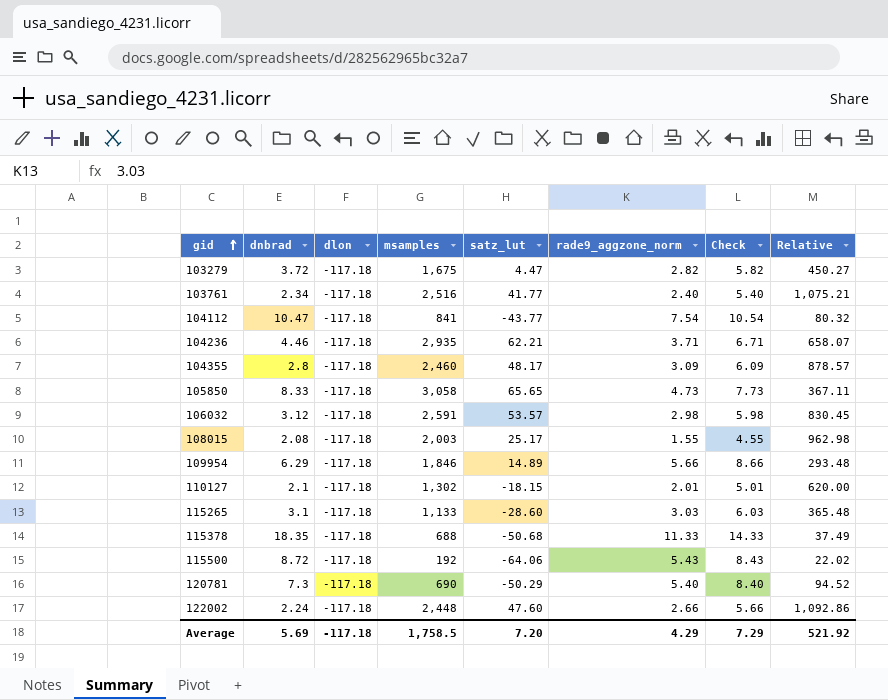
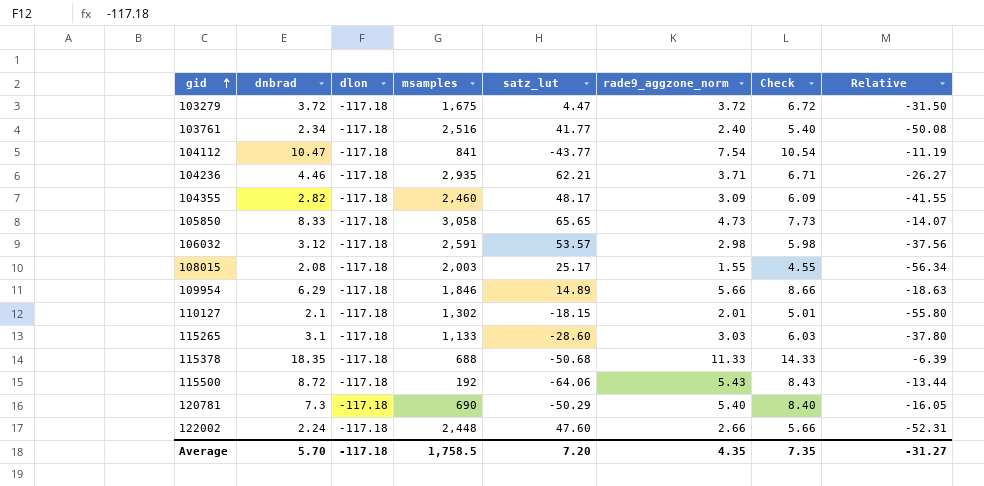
column Relative | formula: [msamples] / [dnbrad] -> [dlon] / [dnbrad]
103279 | rade9_aggzone_norm: 2.82 -> 3.72
103279 | Check: 5.82 -> 6.72
104355 | dnbrad: 2.8 -> 2.82
Average | dnbrad: 5.69 -> 5.70
Average | rade9_aggzone_norm: 4.29 -> 4.35
Average | Check: 7.29 -> 7.35
Average | Relative: 521.92 -> -31.27

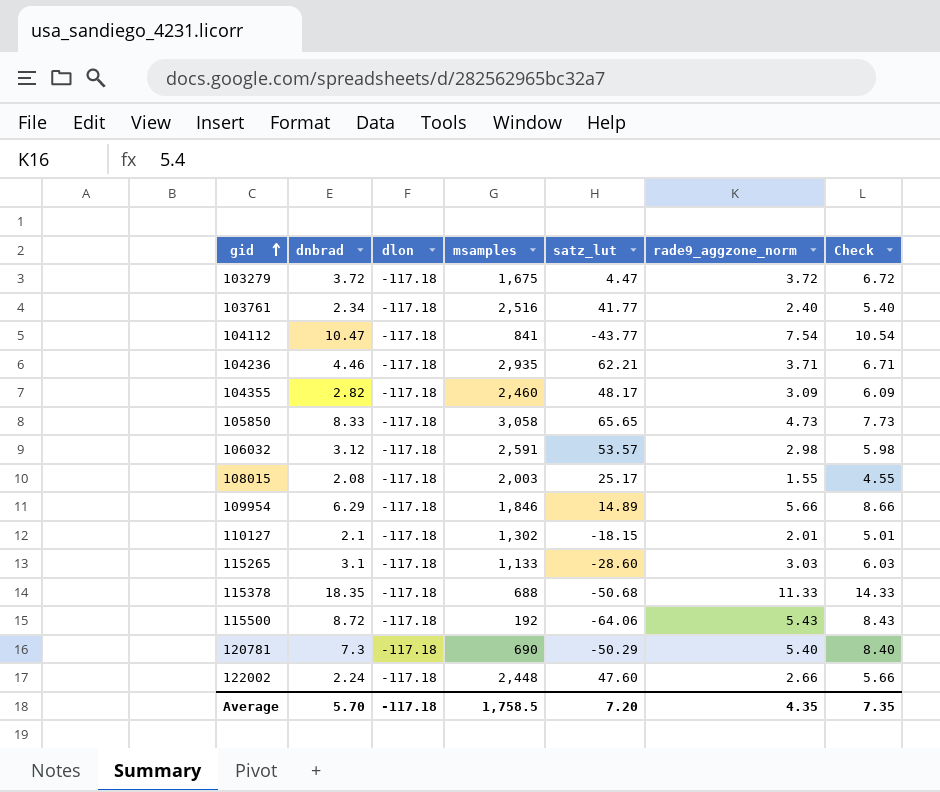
column Relative | formula: [dlon] / [dnbrad] -> none

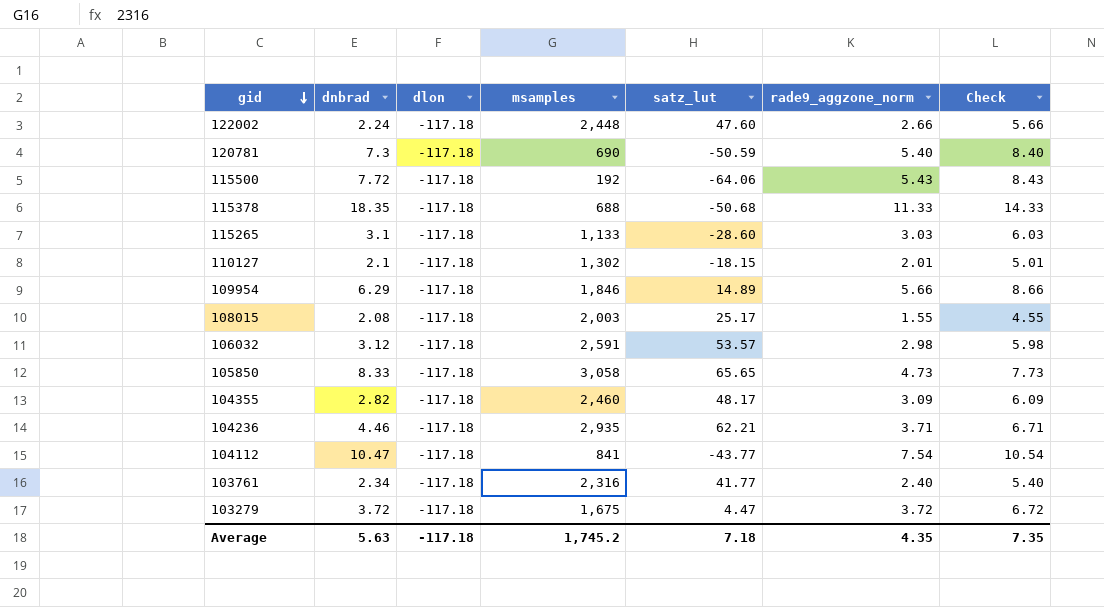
row order: gid ascending -> gid descending
120781 | satz_lut: -50.29 -> -50.59
115500 | dnbrad: 8.72 -> 7.72
103761 | msamples: 2,516 -> 2,316
Average | dnbrad: 5.70 -> 5.63
Average | msamples: 1,758.5 -> 1,745.2
Average | satz_lut: 7.20 -> 7.18

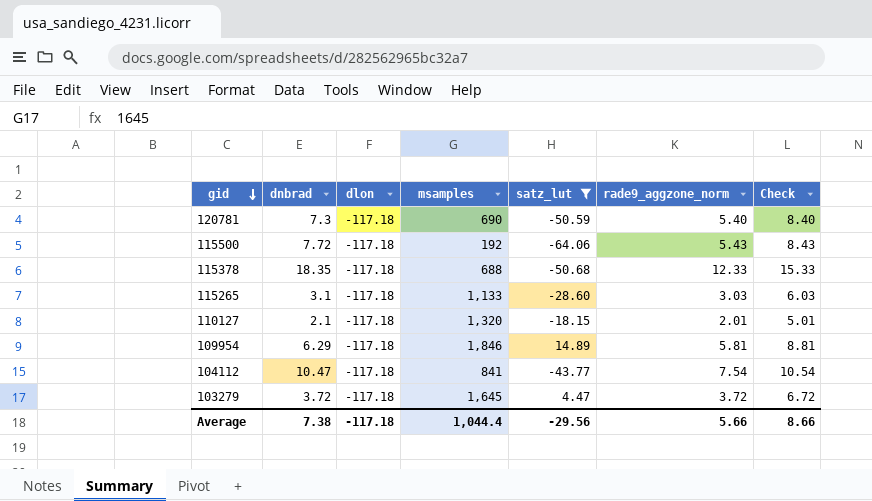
filter: none -> satz_lut <= 14.89
115378 | rade9_aggzone_norm: 11.33 -> 12.33
115378 | Check: 14.33 -> 15.33
110127 | msamples: 1,302 -> 1,320
109954 | rade9_aggzone_norm: 5.66 -> 5.81
109954 | Check: 8.66 -> 8.81
103279 | msamples: 1,675 -> 1,645
Average | dnbrad: 5.63 -> 7.38
Average | msamples: 1,745.2 -> 1,044.4
Average | satz_lut: 7.18 -> -29.56
Average | rade9_aggzone_norm: 4.35 -> 5.66
Average | Check: 7.35 -> 8.66

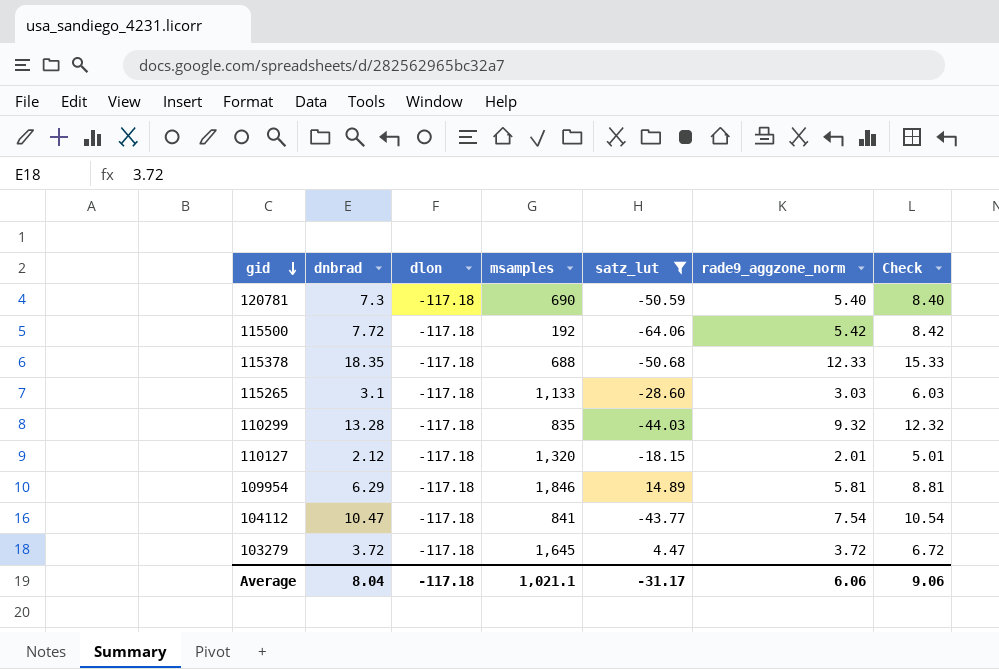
115500 | rade9_aggzone_norm: 5.43 -> 5.42
115500 | Check: 8.43 -> 8.42
row 110299: none -> 13.28 | -117.18 | 835 | -44.03 | 9.32 | 12.32
110127 | dnbrad: 2.1 -> 2.12
Average | dnbrad: 7.38 -> 8.04
Average | msamples: 1,044.4 -> 1,021.1
Average | satz_lut: -29.56 -> -31.17
Average | rade9_aggzone_norm: 5.66 -> 6.06
Average | Check: 8.66 -> 9.06

